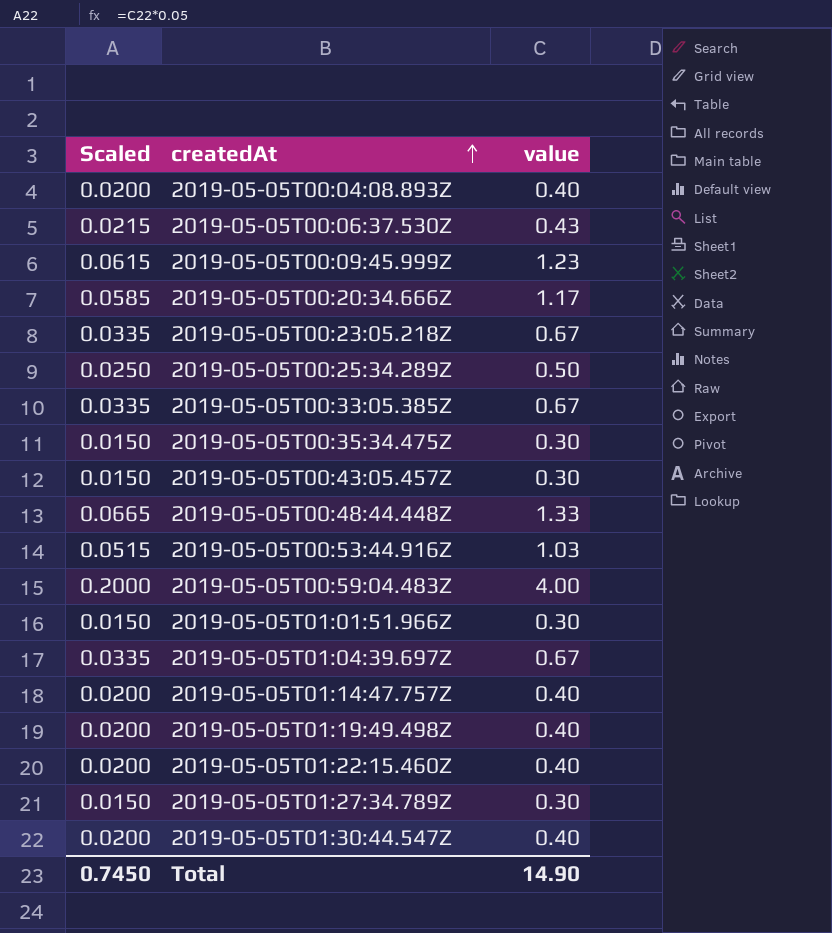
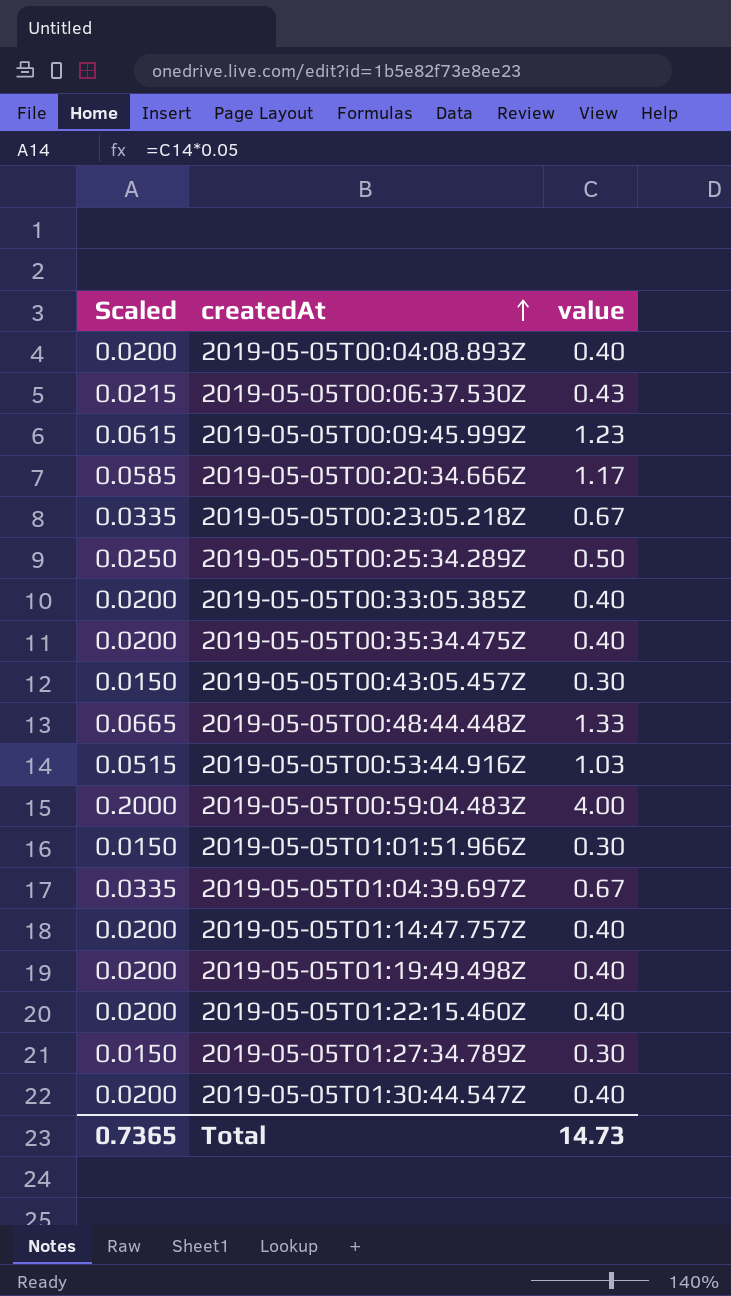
2019-05-05T00:33:05.385Z | Scaled: 0.0335 -> 0.0200
2019-05-05T00:33:05.385Z | value: 0.67 -> 0.40
2019-05-05T00:35:34.475Z | Scaled: 0.0150 -> 0.0200
2019-05-05T00:35:34.475Z | value: 0.30 -> 0.40
Total | Scaled: 0.7450 -> 0.7365
Total | value: 14.90 -> 14.73

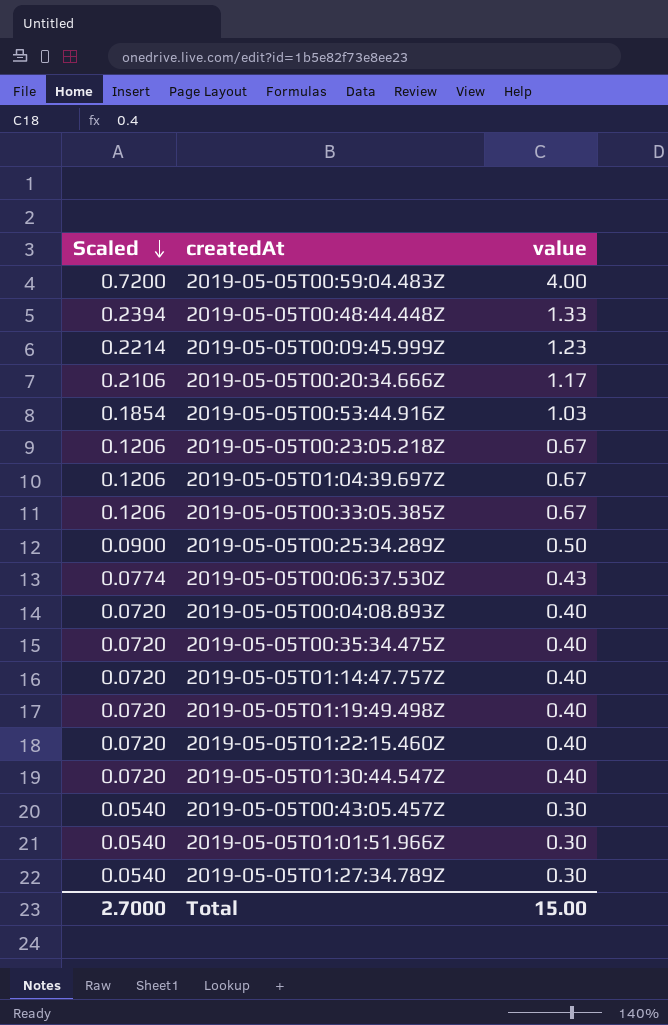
row order: createdAt ascending -> Scaled descending
column Scaled | formula: [value] * 0.05 -> [value] * 0.18
2019-05-05T00:33:05.385Z | value: 0.40 -> 0.67
Total | Scaled: 0.7365 -> 2.7000
Total | value: 14.73 -> 15.00

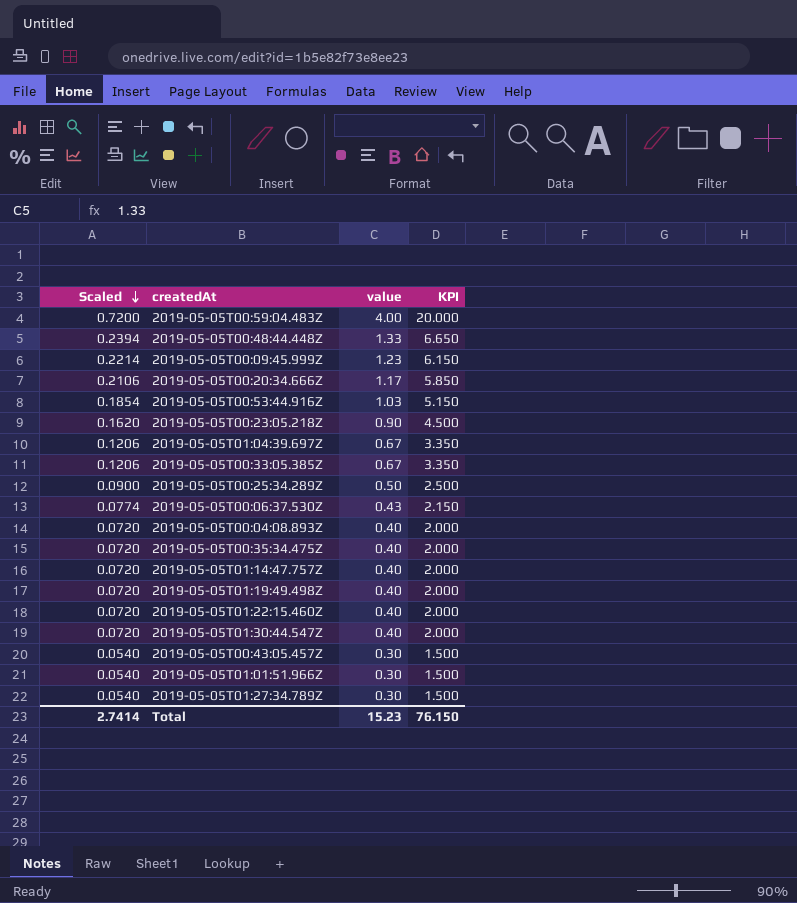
column KPI | formula: none -> [value] * 5
2019-05-05T00:23:05.218Z | Scaled: 0.1206 -> 0.1620
2019-05-05T00:23:05.218Z | value: 0.67 -> 0.90
Total | Scaled: 2.7000 -> 2.7414
Total | value: 15.00 -> 15.23

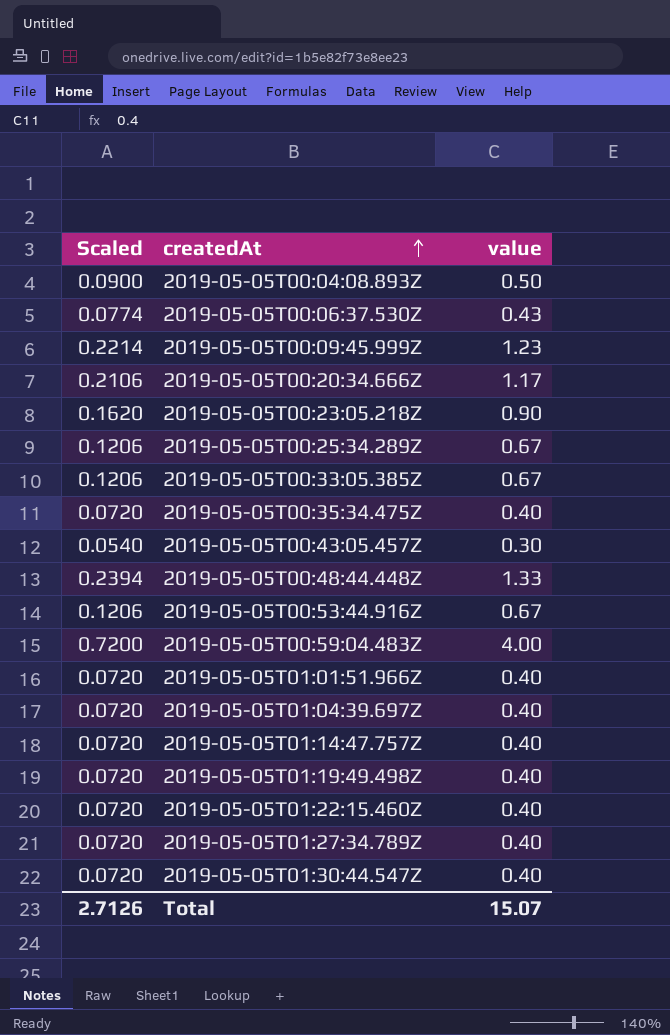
row order: Scaled descending -> createdAt ascending
column KPI | formula: [value] * 5 -> none
2019-05-05T00:04:08.893Z | Scaled: 0.0720 -> 0.0900
2019-05-05T00:04:08.893Z | value: 0.40 -> 0.50
2019-05-05T00:25:34.289Z | Scaled: 0.0900 -> 0.1206
2019-05-05T00:25:34.289Z | value: 0.50 -> 0.67
2019-05-05T00:53:44.916Z | Scaled: 0.1854 -> 0.1206
2019-05-05T00:53:44.916Z | value: 1.03 -> 0.67
2019-05-05T01:01:51.966Z | Scaled: 0.0540 -> 0.0720
2019-05-05T01:01:51.966Z | value: 0.30 -> 0.40
2019-05-05T01:04:39.697Z | Scaled: 0.1206 -> 0.0720
2019-05-05T01:04:39.697Z | value: 0.67 -> 0.40
2019-05-05T01:27:34.789Z | Scaled: 0.0540 -> 0.0720
2019-05-05T01:27:34.789Z | value: 0.30 -> 0.40
Total | Scaled: 2.7414 -> 2.7126
Total | value: 15.23 -> 15.07

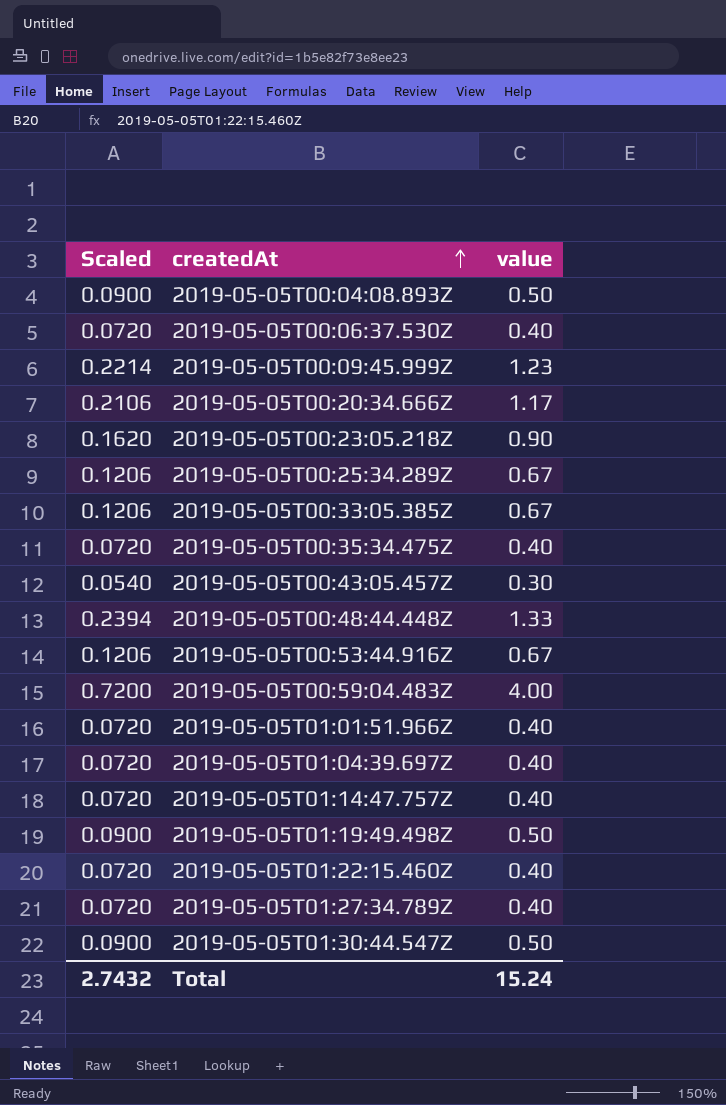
2019-05-05T00:06:37.530Z | Scaled: 0.0774 -> 0.0720
2019-05-05T00:06:37.530Z | value: 0.43 -> 0.40
2019-05-05T01:19:49.498Z | Scaled: 0.0720 -> 0.0900
2019-05-05T01:19:49.498Z | value: 0.40 -> 0.50
2019-05-05T01:30:44.547Z | Scaled: 0.0720 -> 0.0900
2019-05-05T01:30:44.547Z | value: 0.40 -> 0.50
Total | Scaled: 2.7126 -> 2.7432
Total | value: 15.07 -> 15.24

